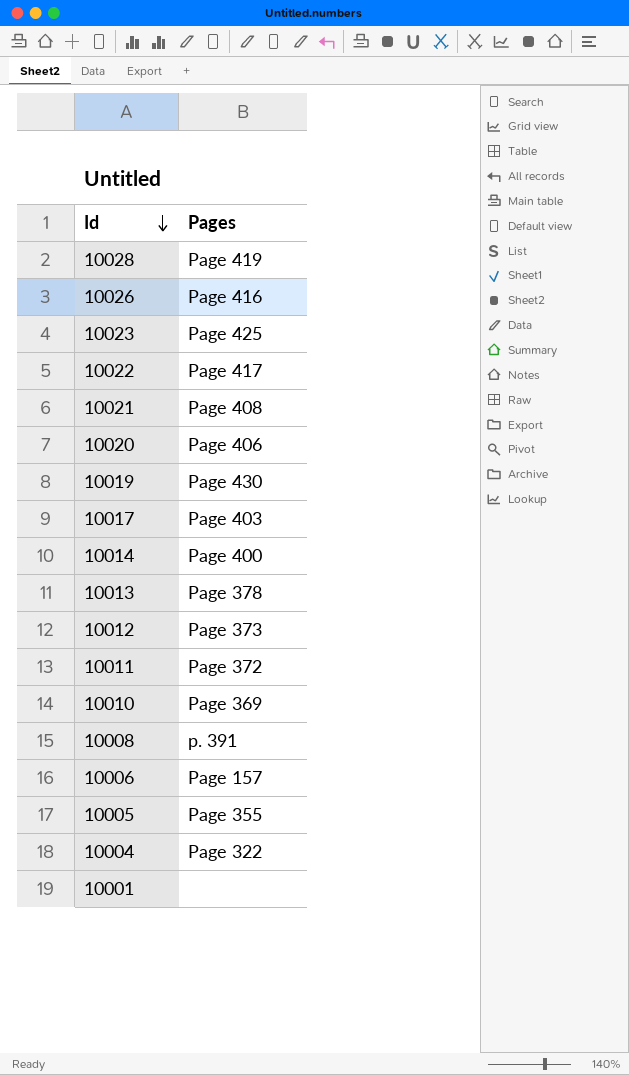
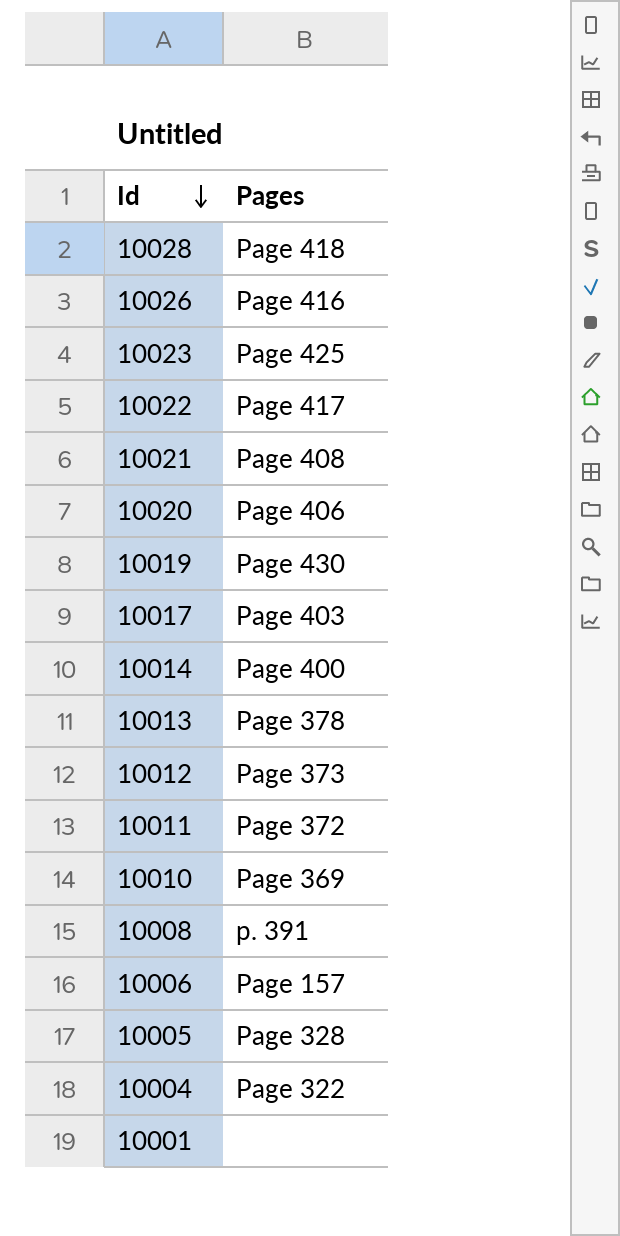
10028 | Pages: Page 419 -> Page 418
10005 | Pages: Page 355 -> Page 328

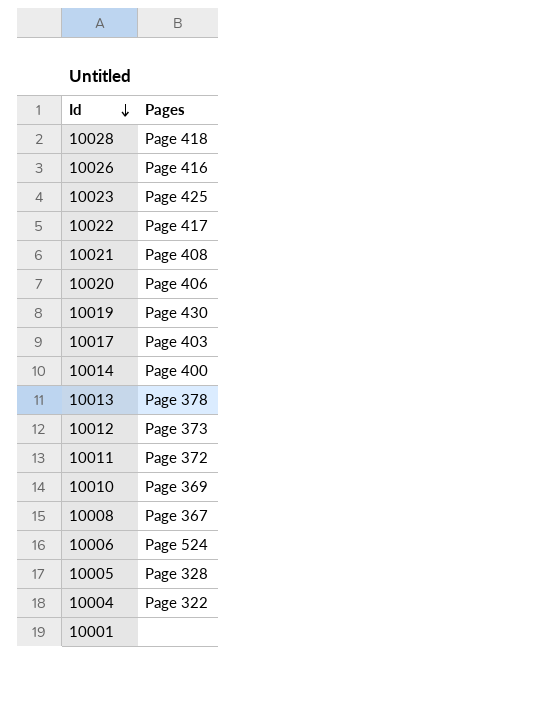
10008 | Pages: p. 391 -> Page 367
10006 | Pages: Page 157 -> Page 524

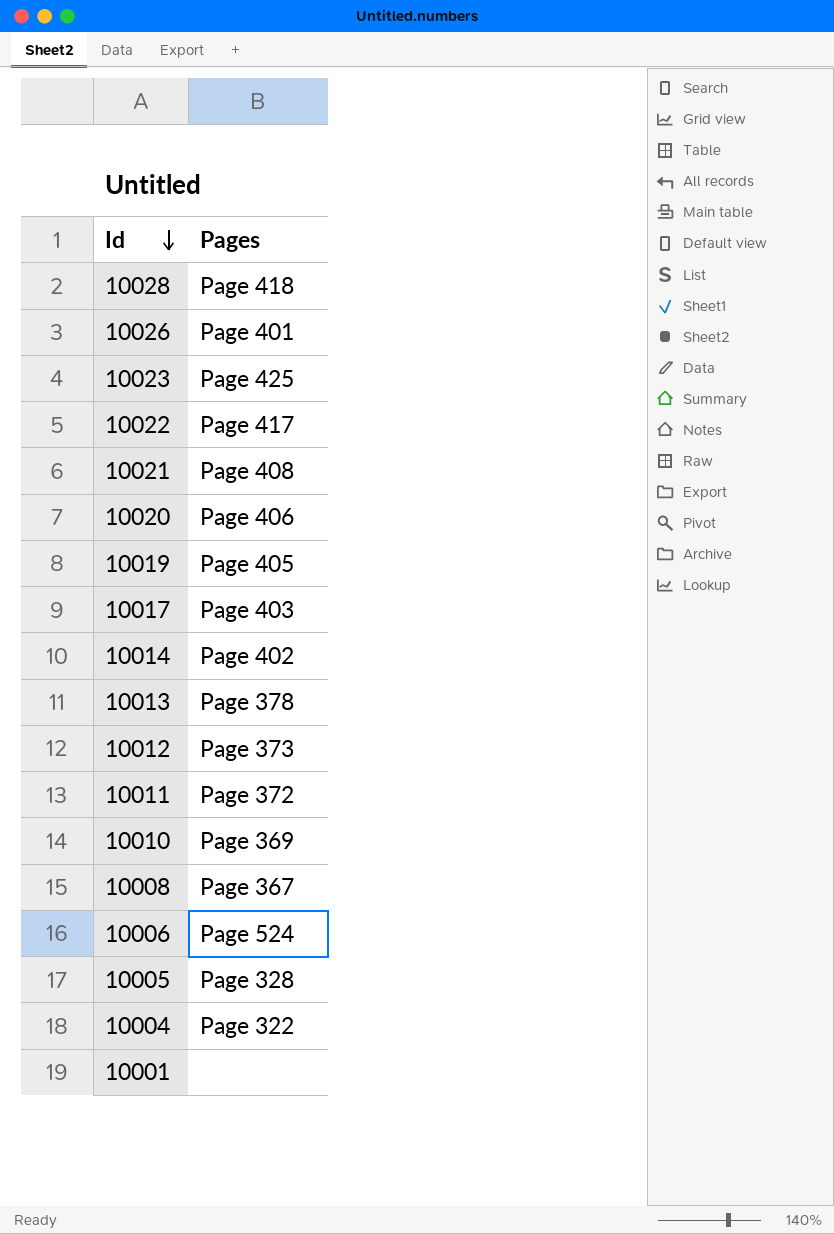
10026 | Pages: Page 416 -> Page 401
10019 | Pages: Page 430 -> Page 405
10014 | Pages: Page 400 -> Page 402

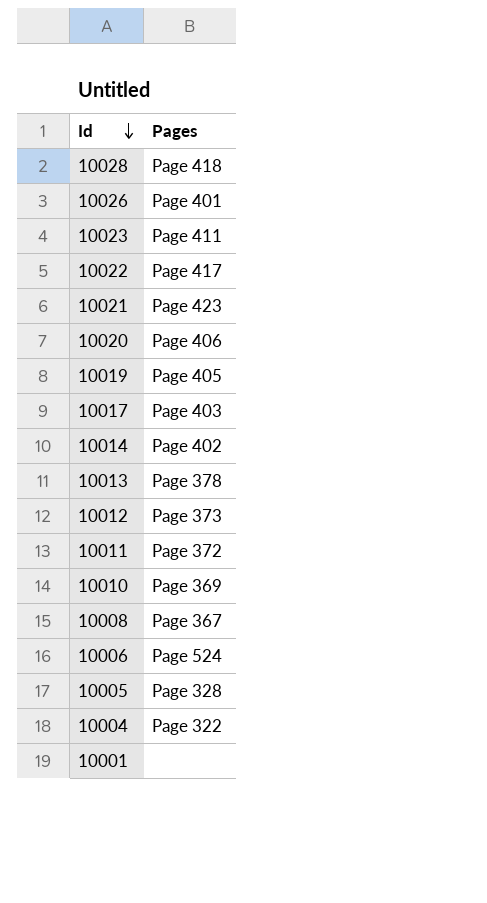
10023 | Pages: Page 425 -> Page 411
10021 | Pages: Page 408 -> Page 423

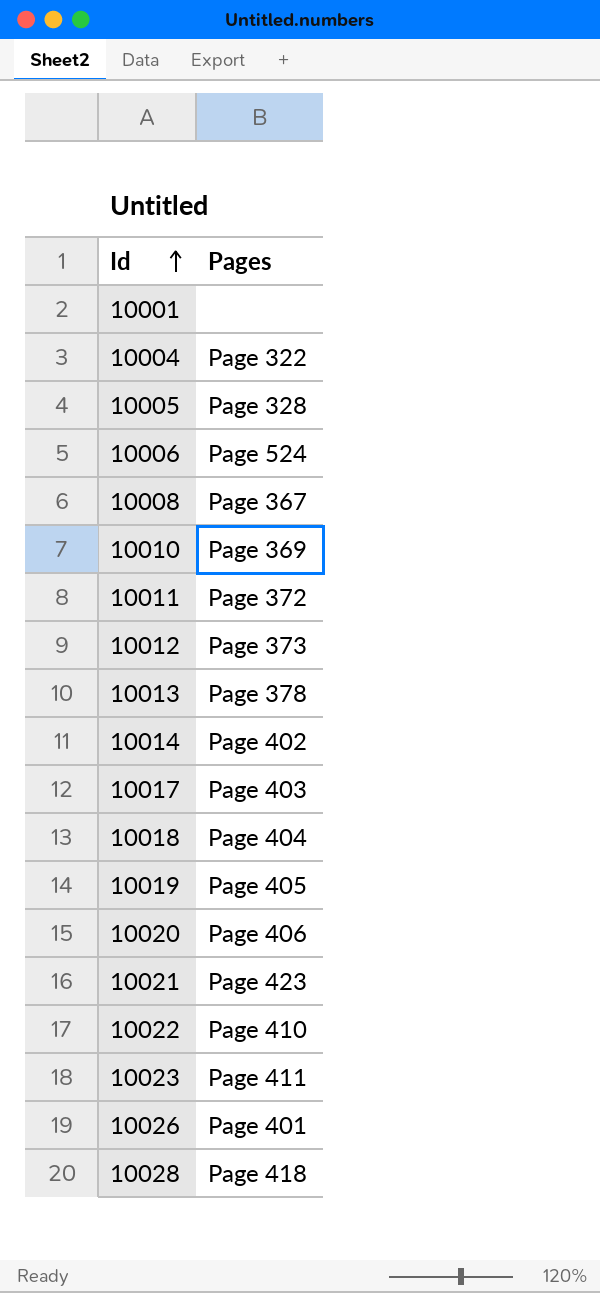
row order: Id descending -> Id ascending
row 10018: none -> Page 404
10022 | Pages: Page 417 -> Page 410

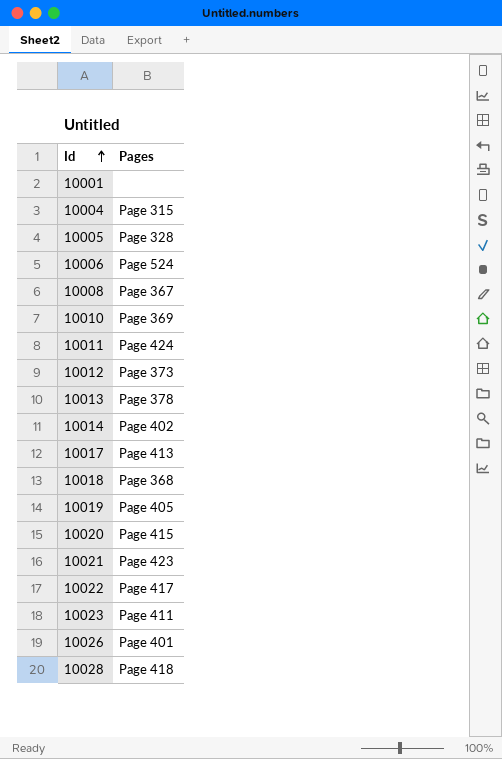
10004 | Pages: Page 322 -> Page 315
10011 | Pages: Page 372 -> Page 424
10017 | Pages: Page 403 -> Page 413
10018 | Pages: Page 404 -> Page 368
10020 | Pages: Page 406 -> Page 415
10022 | Pages: Page 410 -> Page 417

